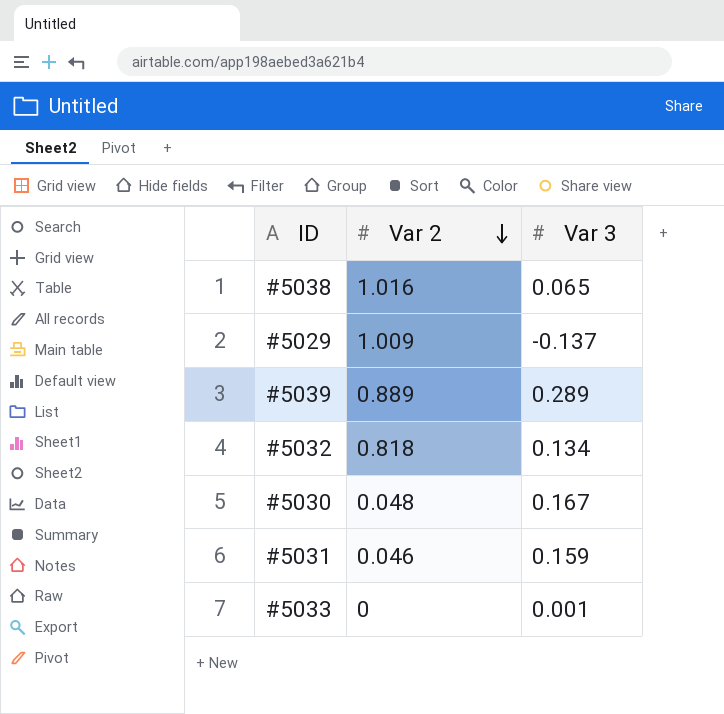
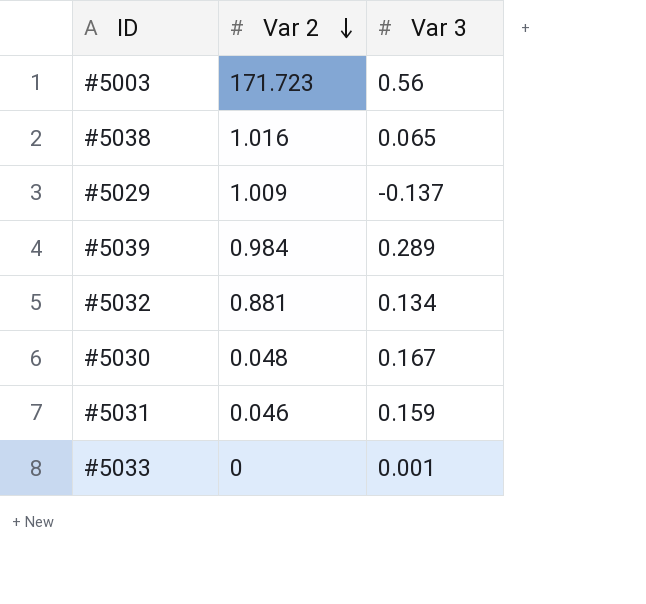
row #5003: none -> 171.723 | 0.56
#5039 | Var 2: 0.889 -> 0.984
#5032 | Var 2: 0.818 -> 0.881

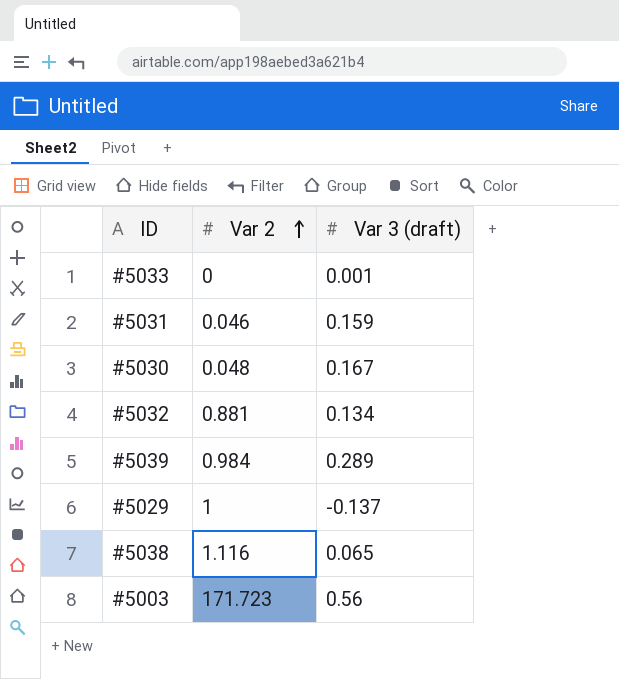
row order: Var 2 descending -> Var 2 ascending
column name: Var 3 -> Var 3 (draft)
#5029 | Var 2: 1.009 -> 1
#5038 | Var 2: 1.016 -> 1.116

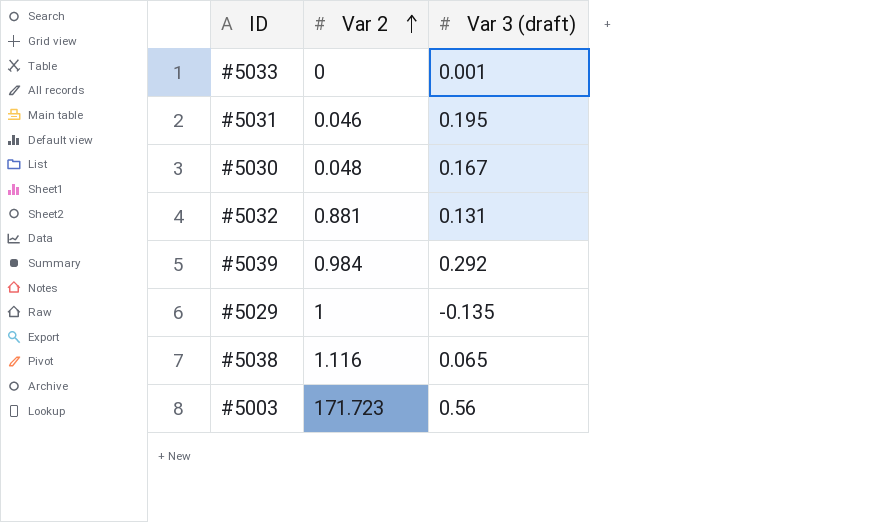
#5031 | Var 3 (draft): 0.159 -> 0.195
#5032 | Var 3 (draft): 0.134 -> 0.131
#5039 | Var 3 (draft): 0.289 -> 0.292
#5029 | Var 3 (draft): -0.137 -> -0.135

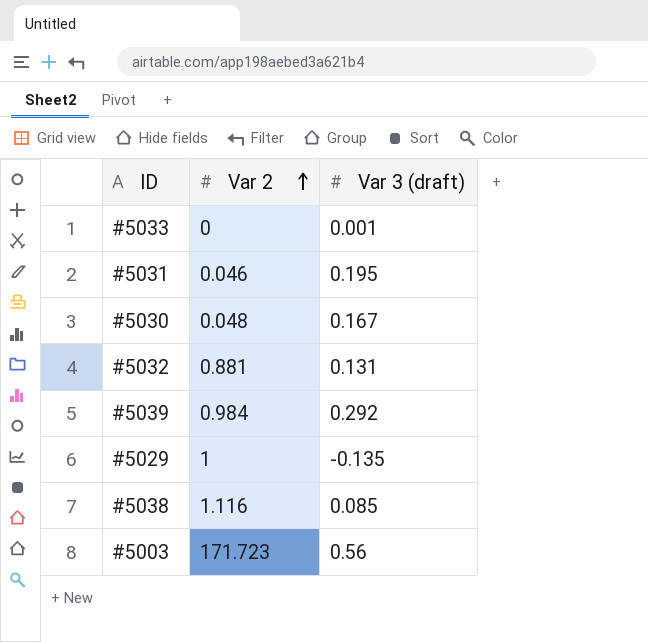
#5038 | Var 3 (draft): 0.065 -> 0.085

